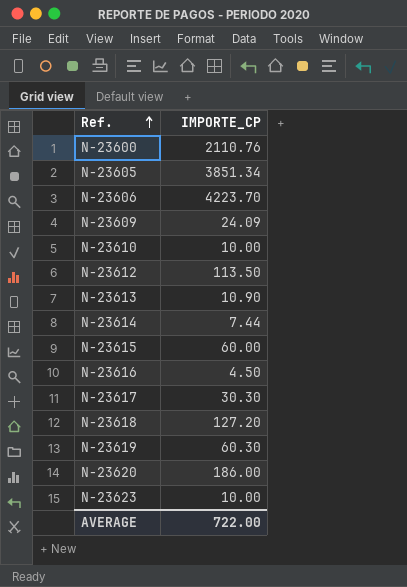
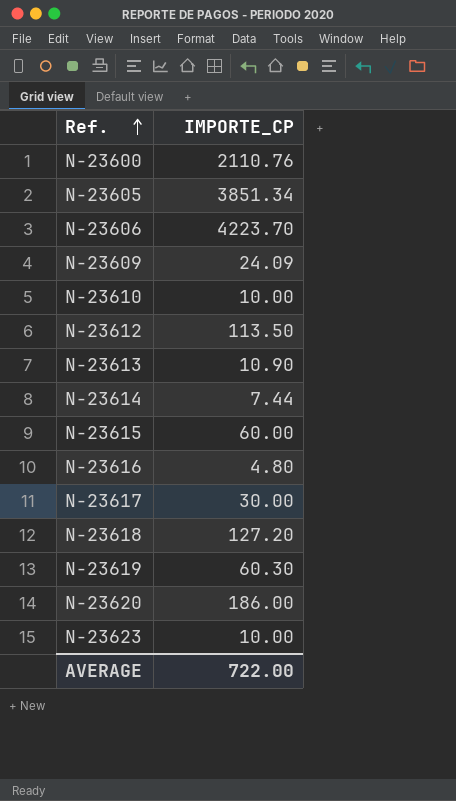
N-23616 | IMPORTE_CP: 4.50 -> 4.80
N-23617 | IMPORTE_CP: 30.30 -> 30.00

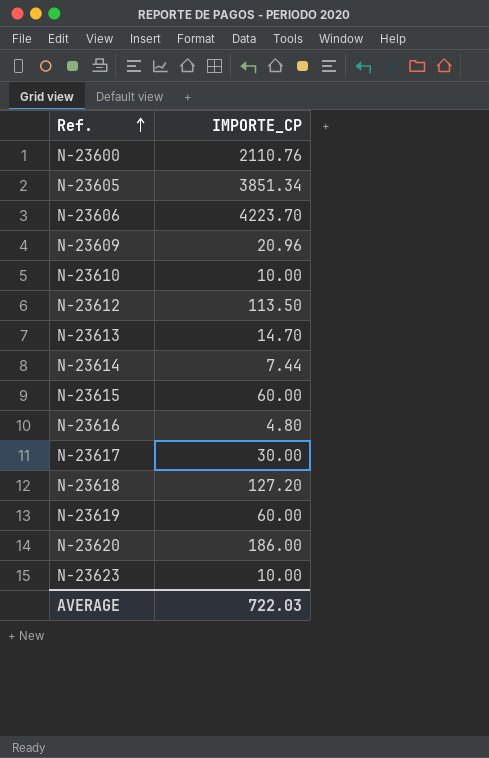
N-23609 | IMPORTE_CP: 24.09 -> 20.96
N-23613 | IMPORTE_CP: 10.90 -> 14.70
N-23619 | IMPORTE_CP: 60.30 -> 60.00
AVERAGE | IMPORTE_CP: 722.00 -> 722.03

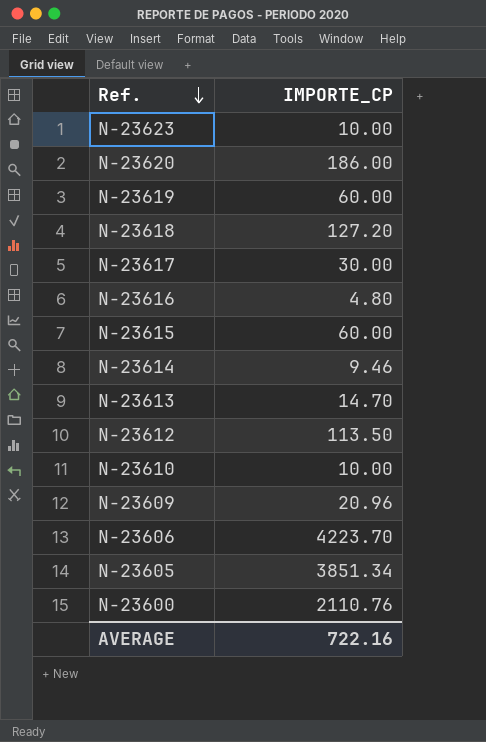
row order: Ref. ascending -> Ref. descending
N-23614 | IMPORTE_CP: 7.44 -> 9.46
AVERAGE | IMPORTE_CP: 722.03 -> 722.16

